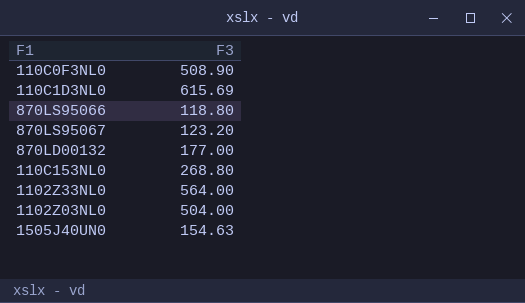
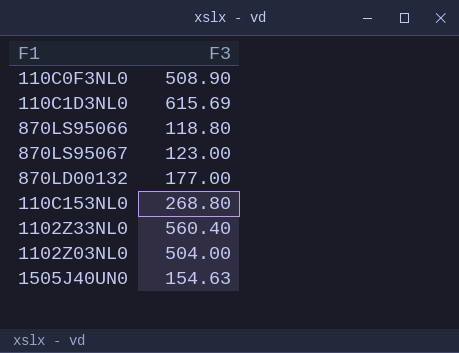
870LS95067 | F3: 123.20 -> 123.00
1102Z33NL0 | F3: 564.00 -> 560.40

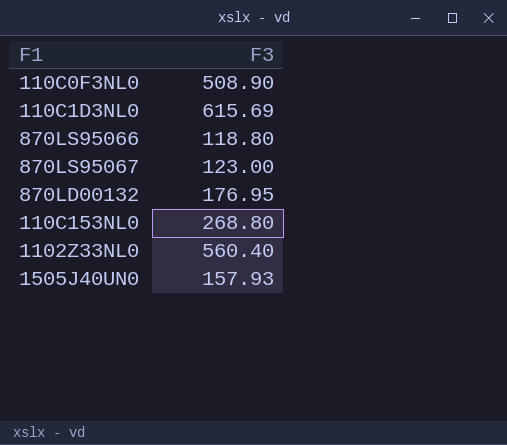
row 1102Z03NL0: 504.00 -> none
870LD00132 | F3: 177.00 -> 176.95
1505J40UN0 | F3: 154.63 -> 157.93

